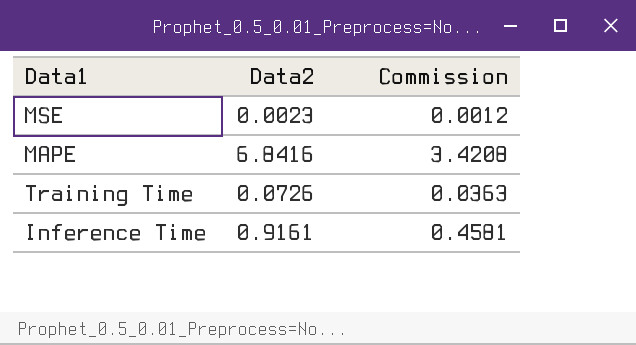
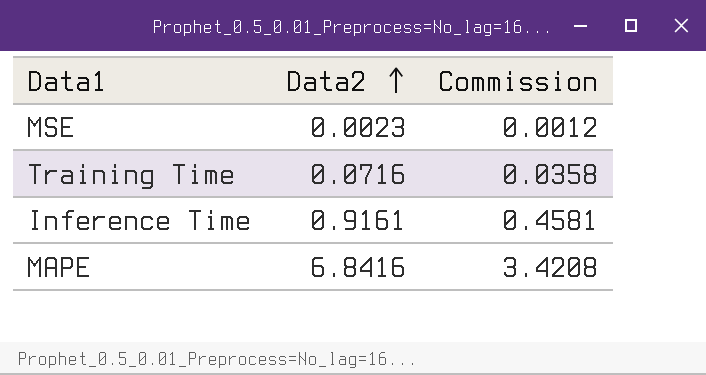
row order: none -> Data2 ascending
Training Time | Data2: 0.0726 -> 0.0716
Training Time | Commission: 0.0363 -> 0.0358

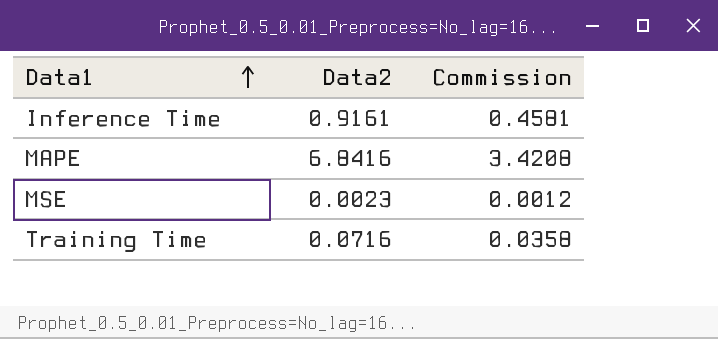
row order: Data2 ascending -> Data1 ascending

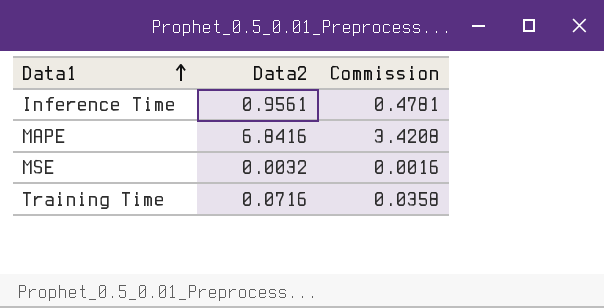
Inference Time | Data2: 0.9161 -> 0.9561
Inference Time | Commission: 0.4581 -> 0.4781
MSE | Data2: 0.0023 -> 0.0032
MSE | Commission: 0.0012 -> 0.0016

